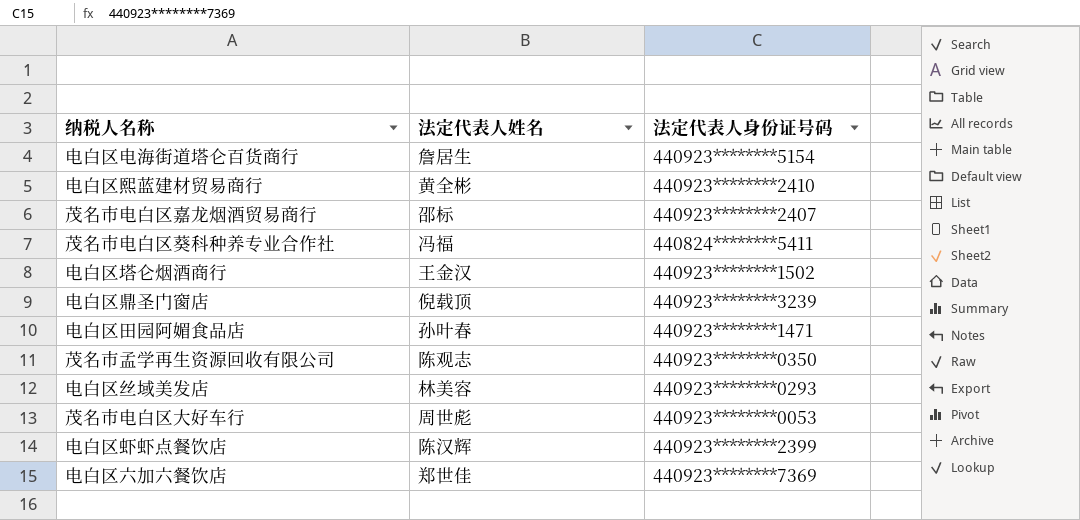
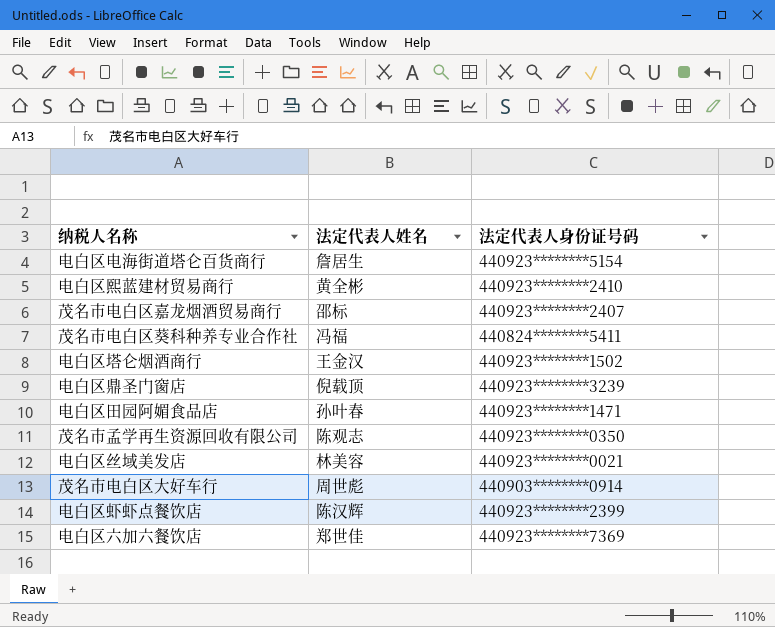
电白区丝域美发店 | 法定代表人身份证号码: 440923********0293 -> 440923********0021
茂名市电白区大好车行 | 法定代表人身份证号码: 440923********0053 -> 440903********0914

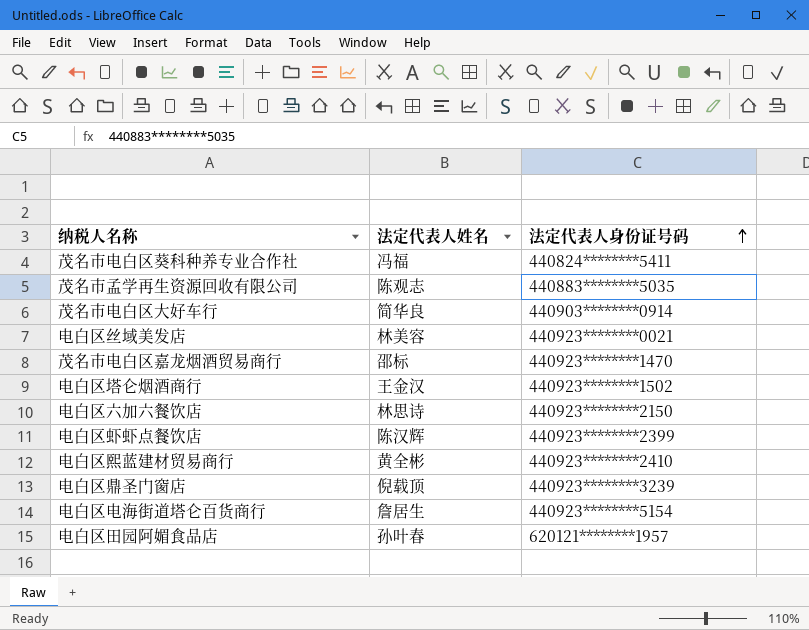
row order: none -> 法定代表人身份证号码 ascending
茂名市孟学再生资源回收有限公司 | 法定代表人身份证号码: 440923********0350 -> 440883********5035
茂名市电白区大好车行 | 法定代表人姓名: 周世彪 -> 简华良
茂名市电白区嘉龙烟酒贸易商行 | 法定代表人身份证号码: 440923********2407 -> 440923********1470
电白区六加六餐饮店 | 法定代表人姓名: 郑世佳 -> 林思诗
电白区六加六餐饮店 | 法定代表人身份证号码: 440923********7369 -> 440923********2150
电白区田园阿媚食品店 | 法定代表人身份证号码: 440923********1471 -> 620121********1957

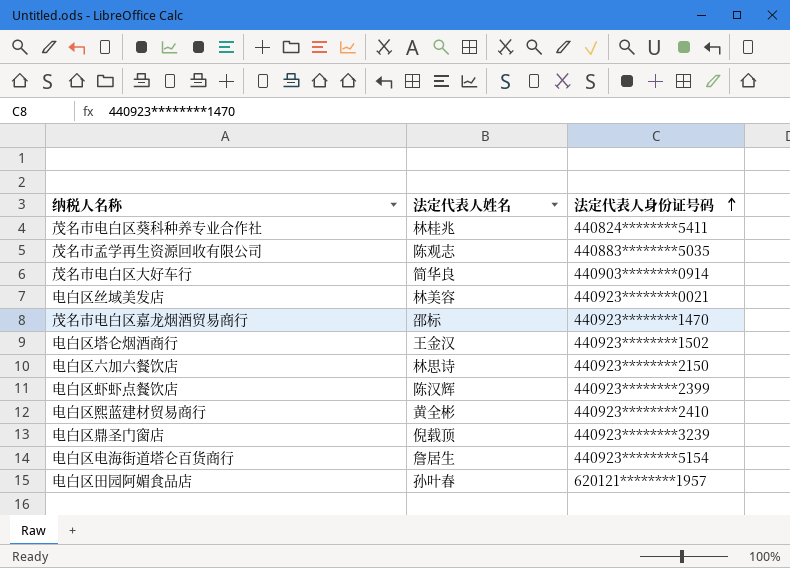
茂名市电白区葵科种养专业合作社 | 法定代表人姓名: 冯福 -> 林桂兆

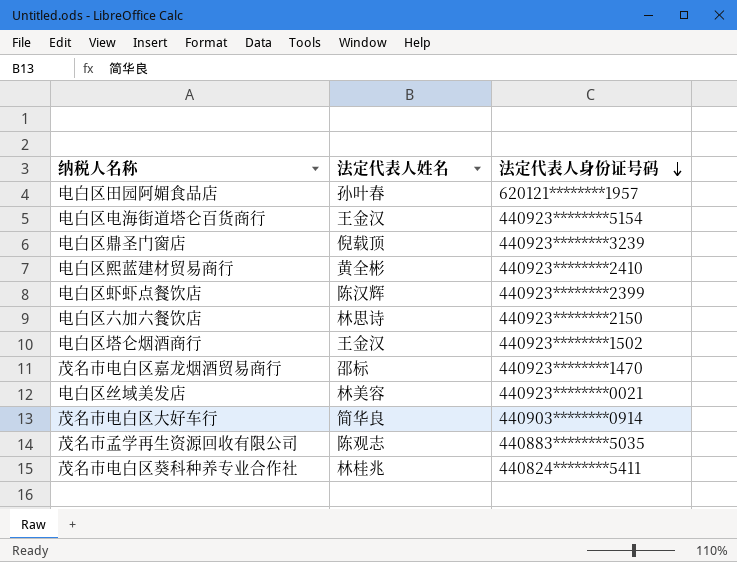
row order: 法定代表人身份证号码 ascending -> 法定代表人身份证号码 descending
电白区电海街道塔仑百货商行 | 法定代表人姓名: 詹居生 -> 王金汉

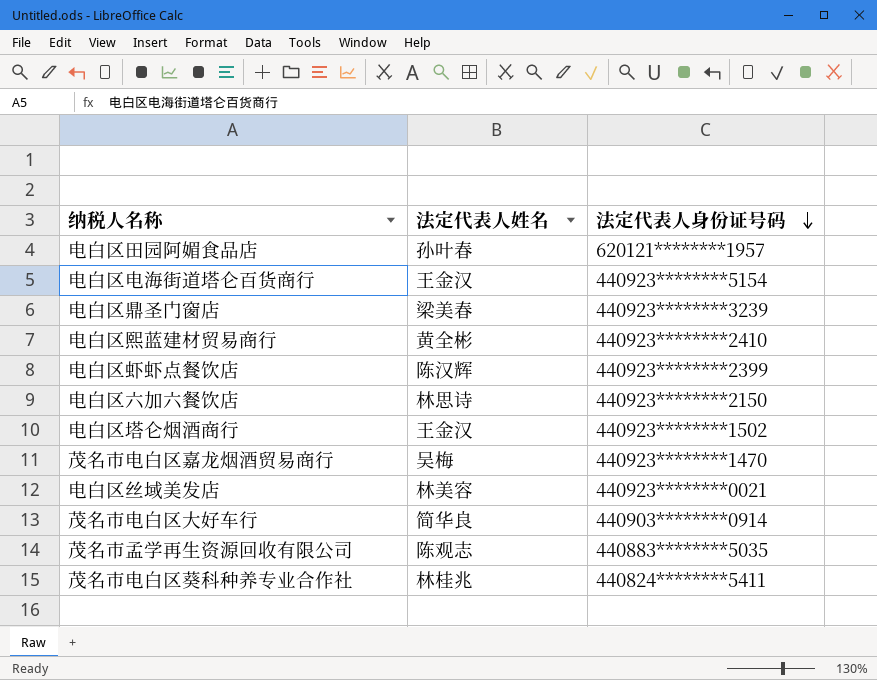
电白区鼎圣门窗店 | 法定代表人姓名: 倪载顶 -> 梁美春
茂名市电白区嘉龙烟酒贸易商行 | 法定代表人姓名: 邵标 -> 吴梅

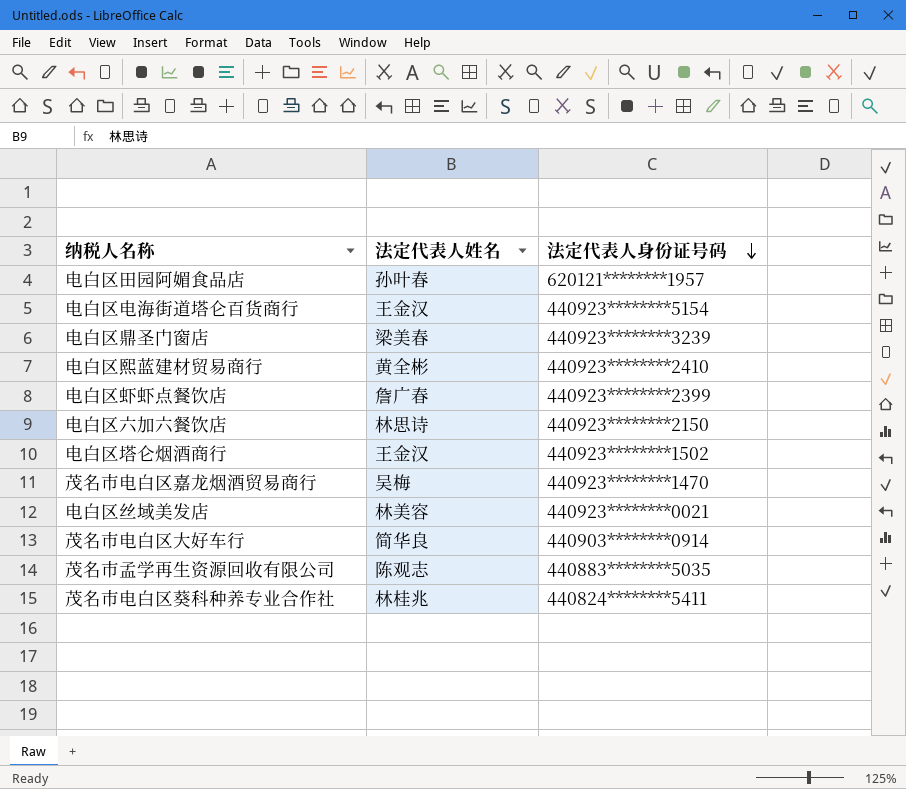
电白区虾虾点餐饮店 | 法定代表人姓名: 陈汉辉 -> 詹广春

